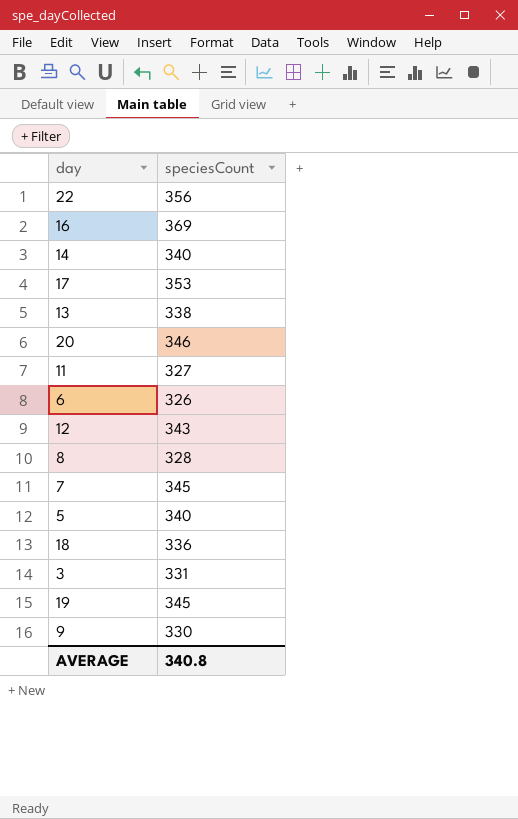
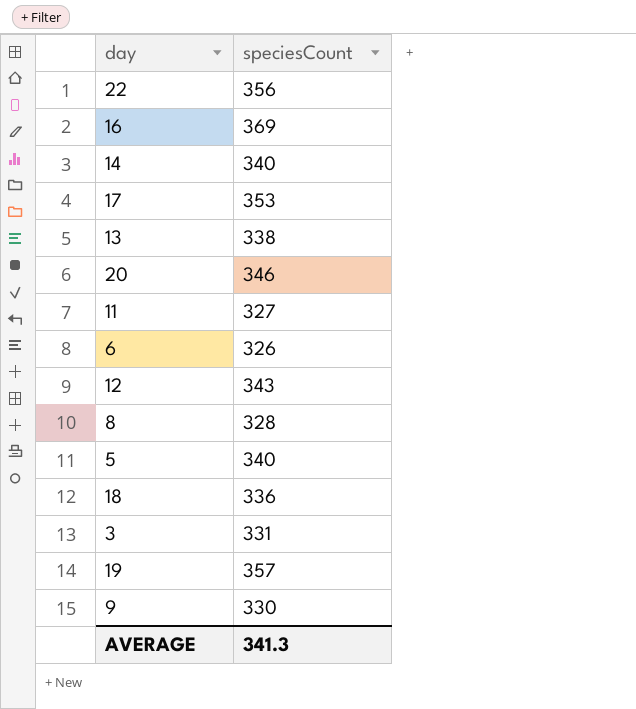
row 7: 345 -> none
19 | speciesCount: 345 -> 357
AVERAGE | speciesCount: 340.8 -> 341.3

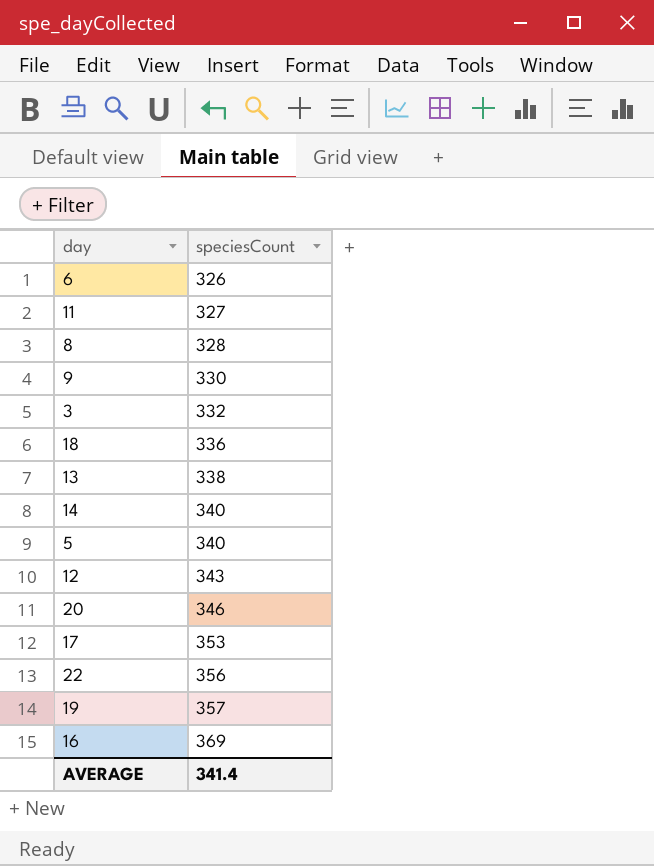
row order: none -> speciesCount ascending
3 | speciesCount: 331 -> 332
AVERAGE | speciesCount: 341.3 -> 341.4

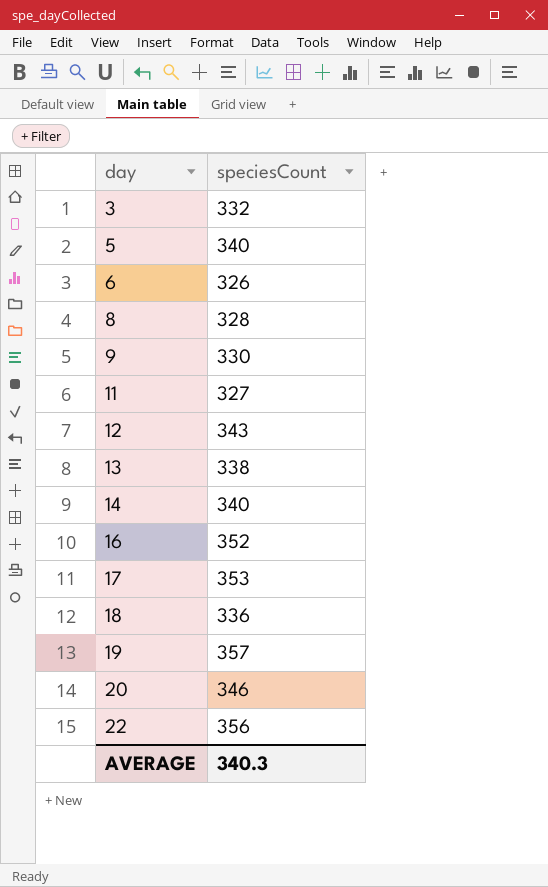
row order: speciesCount ascending -> day ascending
16 | speciesCount: 369 -> 352
AVERAGE | speciesCount: 341.4 -> 340.3

